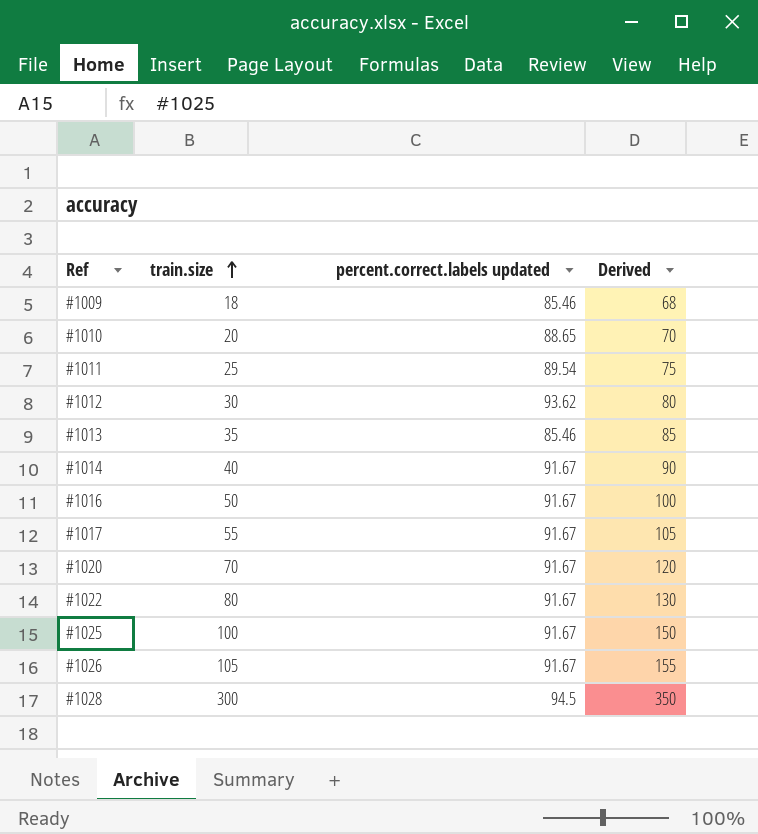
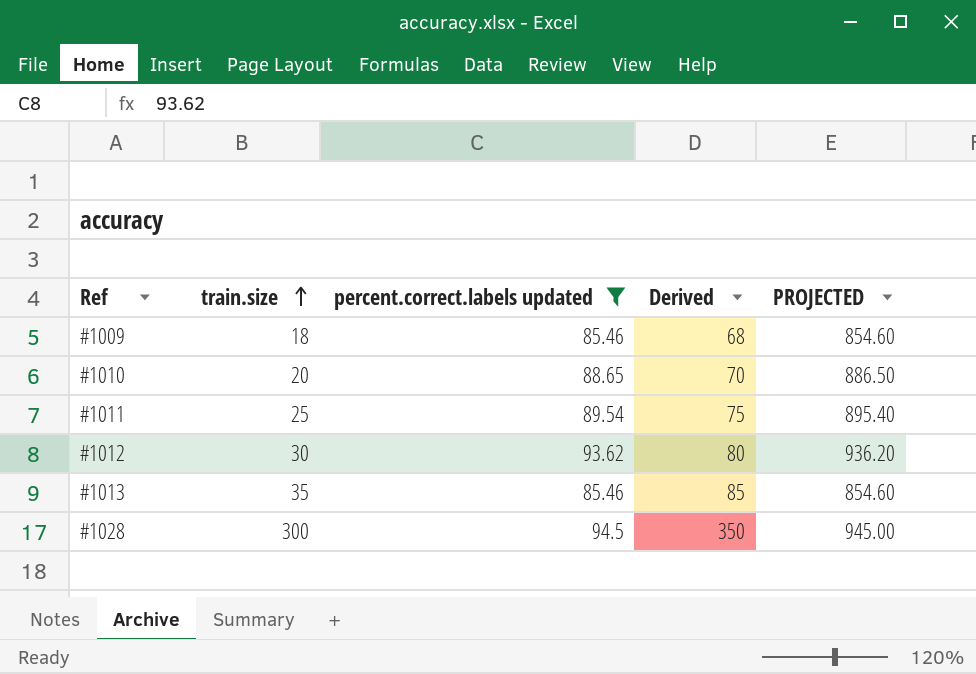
filter: none -> percent.correct.labels updated != 91.67
column PROJECTED | formula: none -> [percent.correct.labels updated] * 10

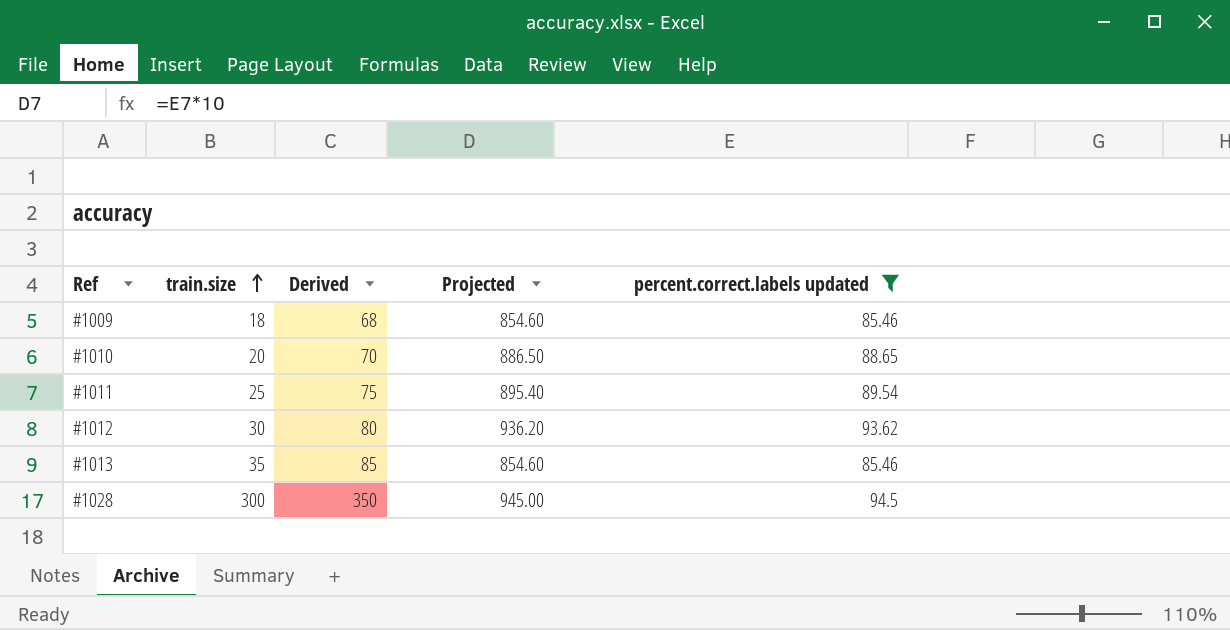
column name: PROJECTED -> Projected
column percent.correct.labels updated | position: 3 -> 5

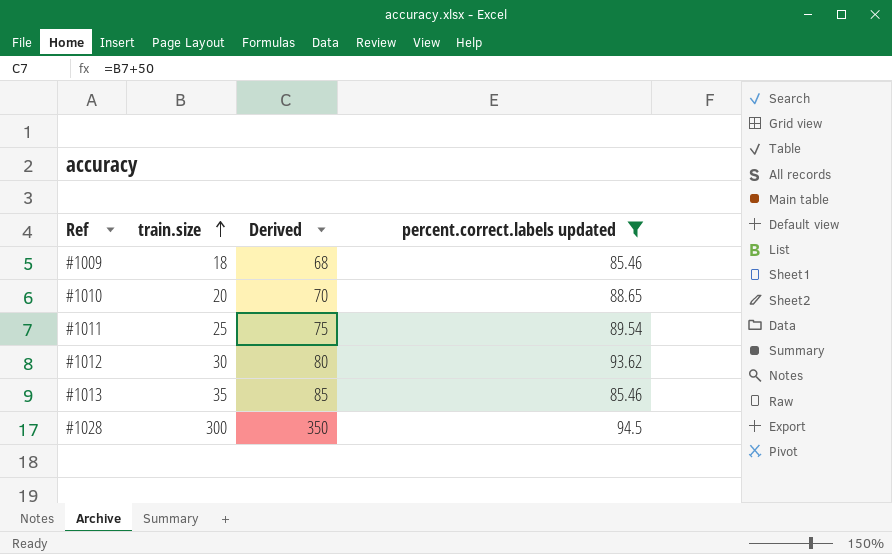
column Projected | formula: [percent.correct.labels updated] * 10 -> none

